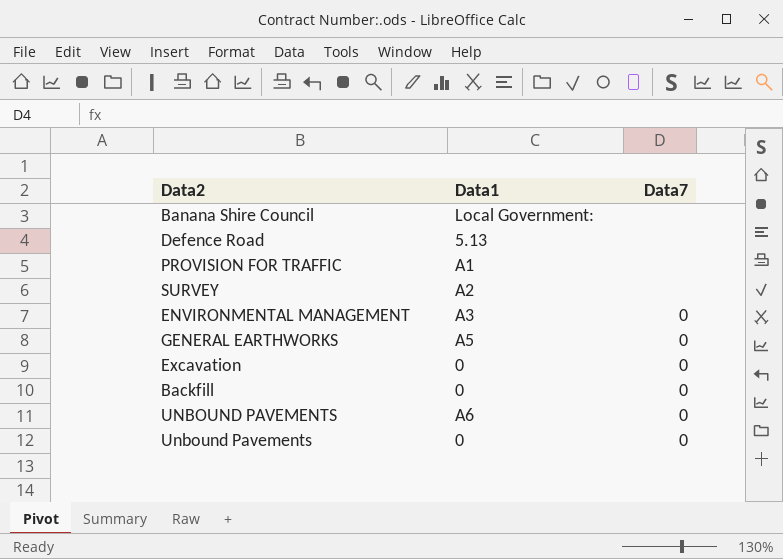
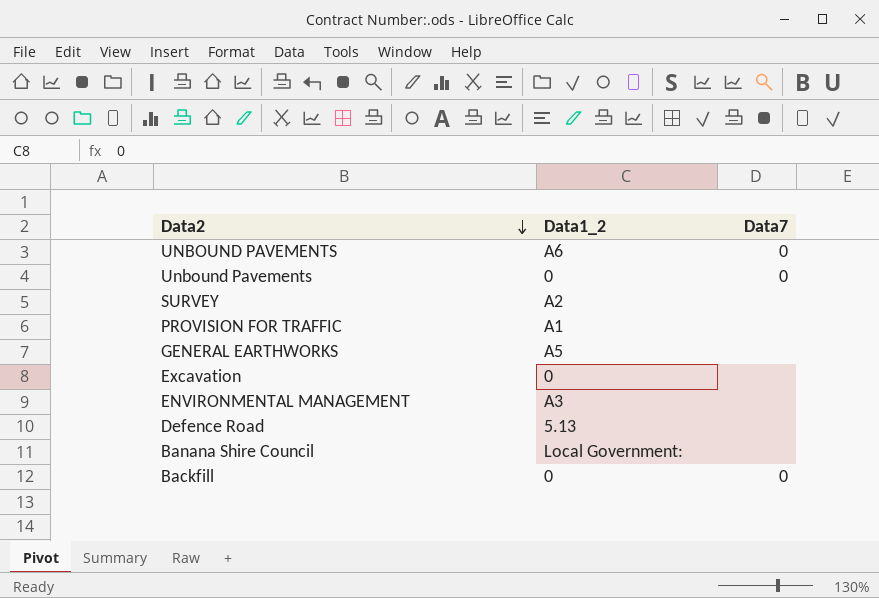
row order: none -> Data2 descending
column name: Data1 -> Data1_2
GENERAL EARTHWORKS | Data7: 0 -> none
Excavation | Data7: 0 -> none
ENVIRONMENTAL MANAGEMENT | Data7: 0 -> none

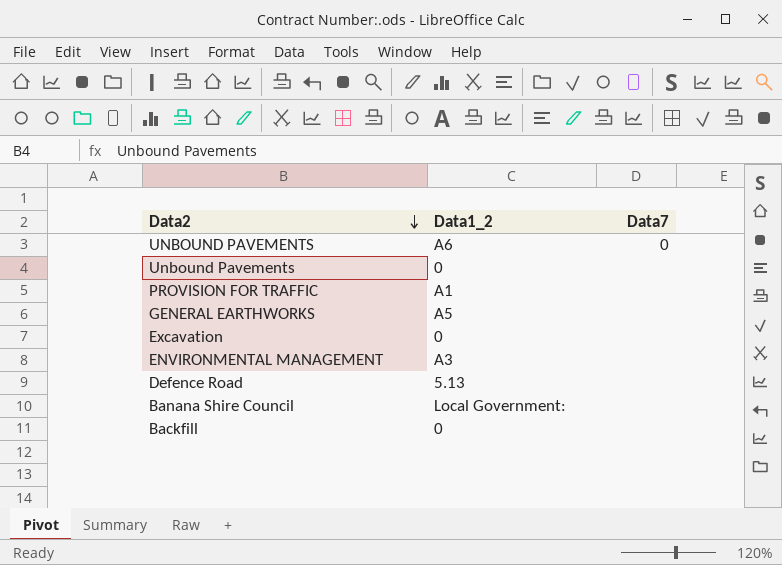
row SURVEY: A2 | none -> none
Unbound Pavements | Data7: 0 -> none
Backfill | Data7: 0 -> none

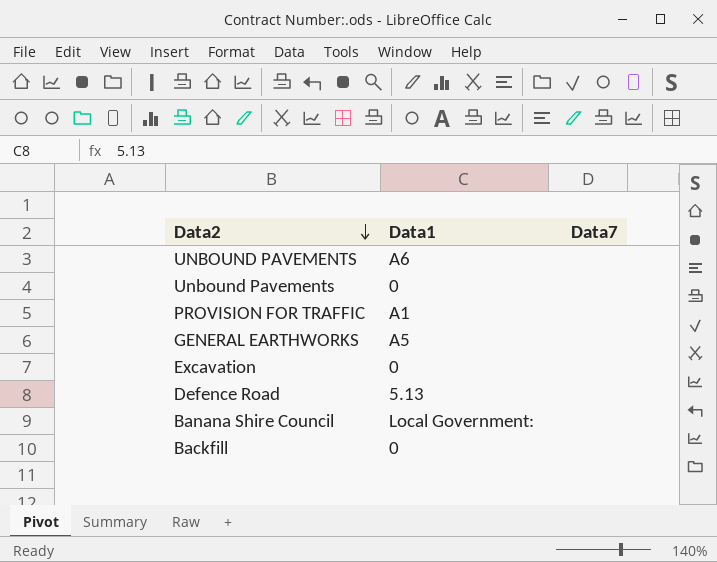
column name: Data1_2 -> Data1
row ENVIRONMENTAL MANAGEMENT: A3 | none -> none
UNBOUND PAVEMENTS | Data7: 0 -> none

